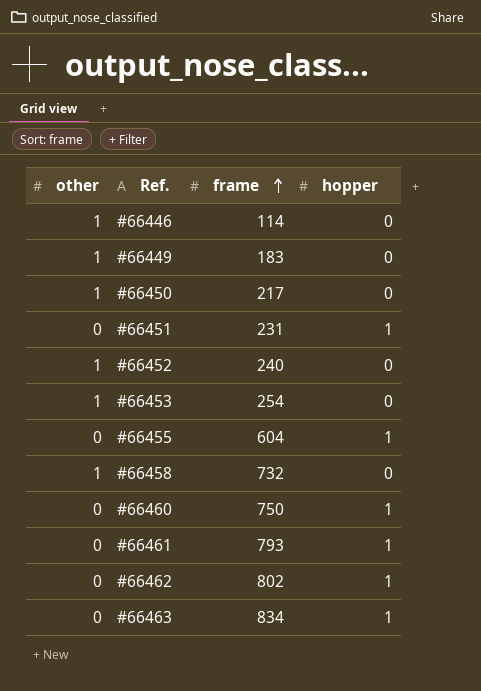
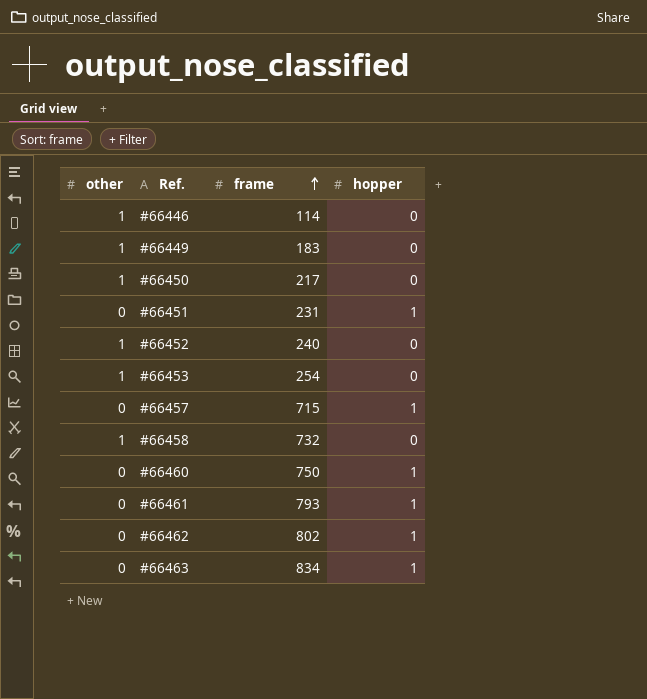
row #66455: 0 | 604 | 1 -> none
row #66457: none -> 0 | 715 | 1

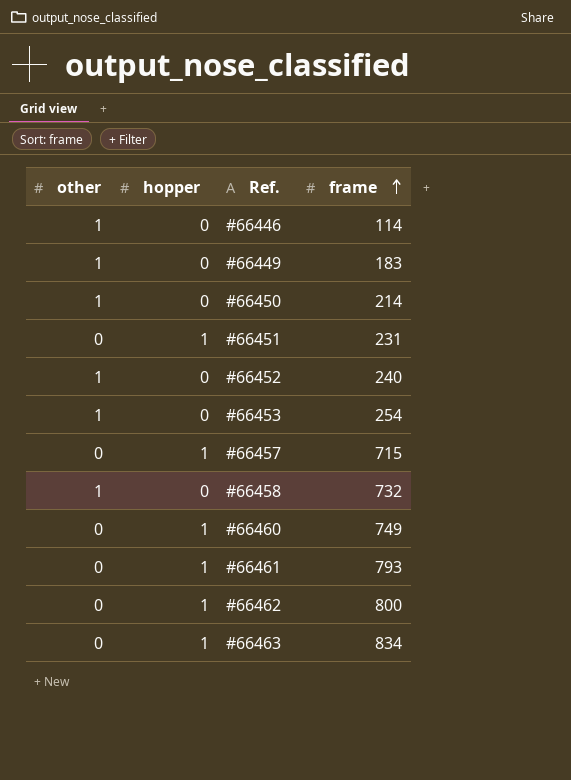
column hopper | position: 4 -> 2
#66450 | frame: 217 -> 214
#66460 | frame: 750 -> 749
#66462 | frame: 802 -> 800

